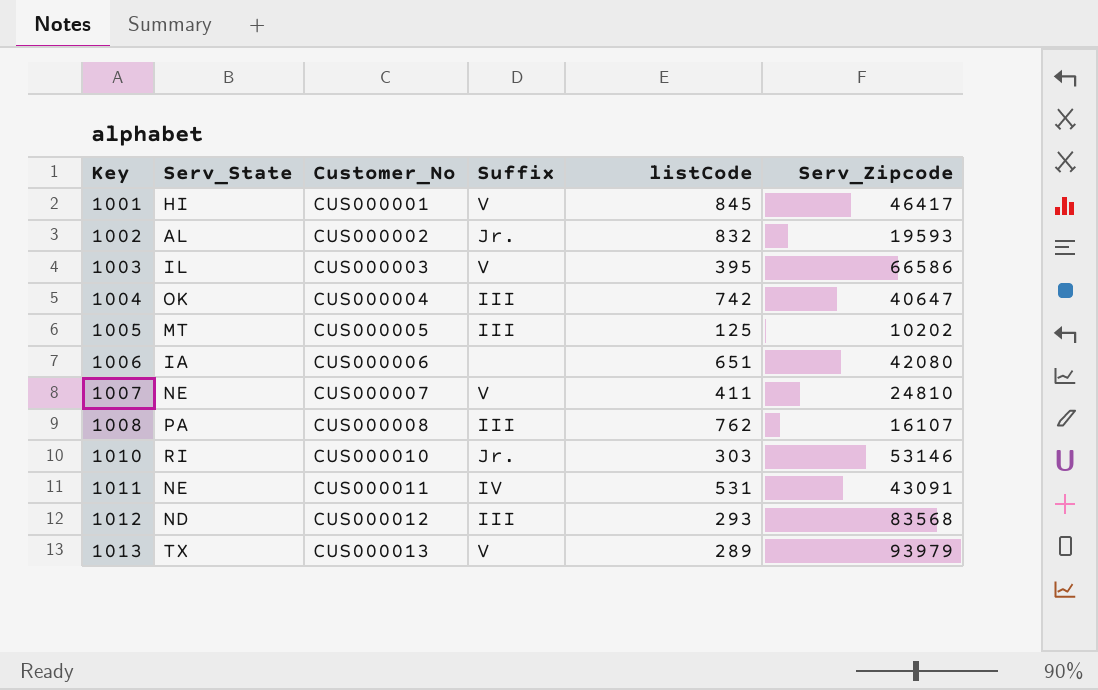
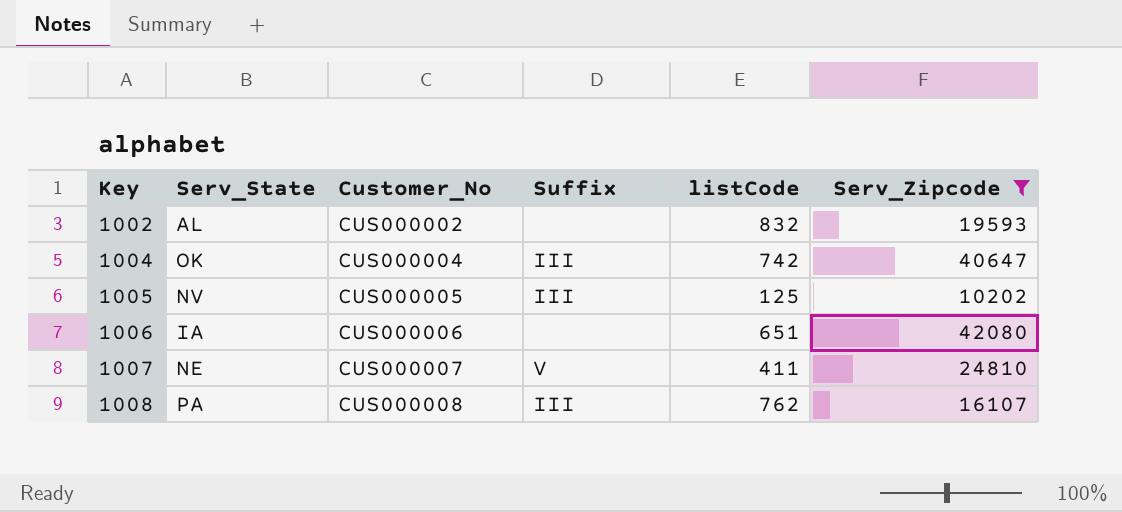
filter: none -> Serv_Zipcode <= 42080
1002 | Suffix: Jr. -> none
1005 | Serv_State: MT -> NV

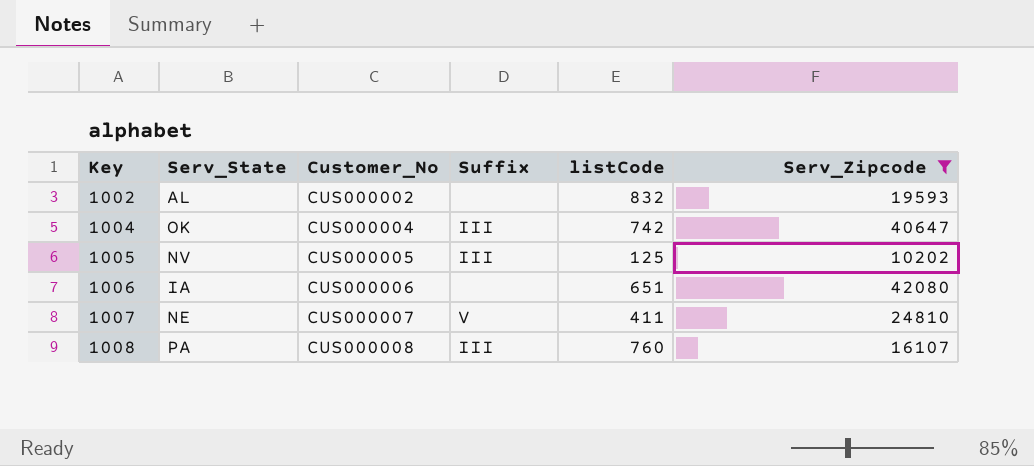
1008 | listCode: 762 -> 760

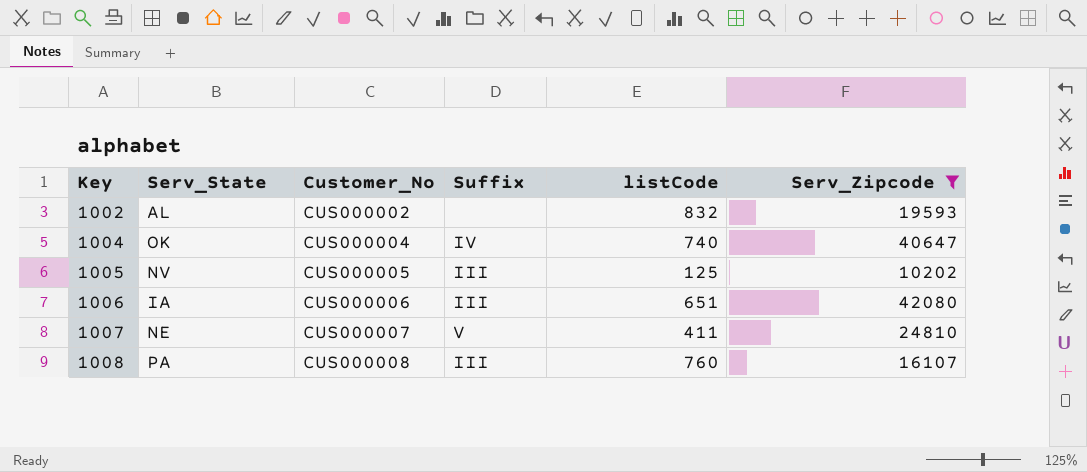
1004 | Suffix: III -> IV
1004 | listCode: 742 -> 740
1006 | Suffix: none -> III

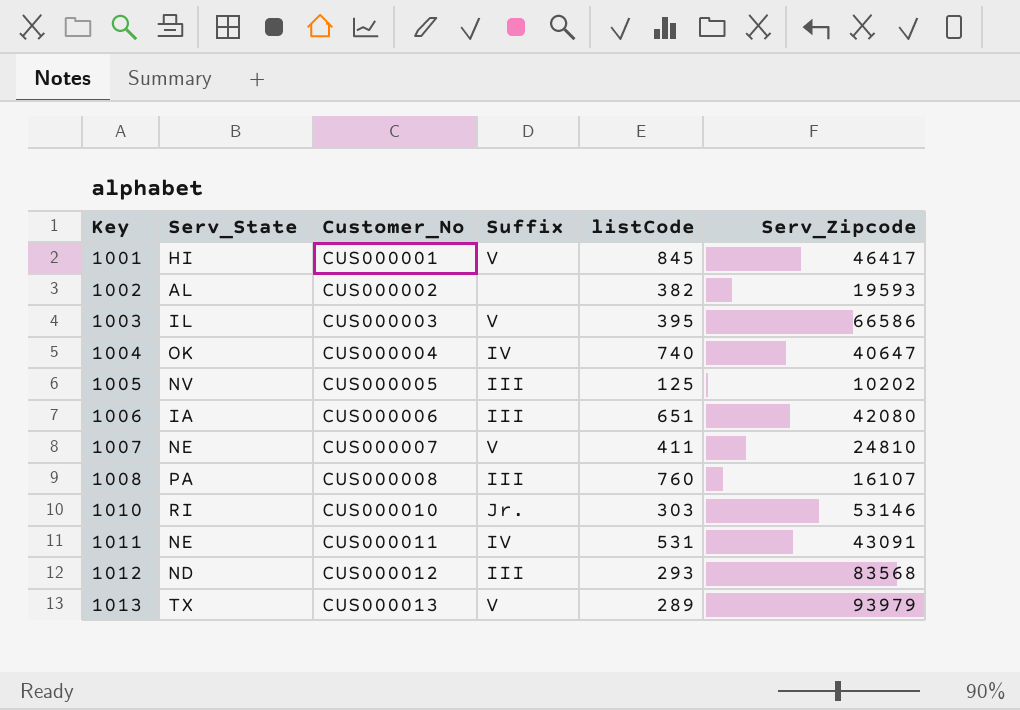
filter: Serv_Zipcode <= 42080 -> none
1002 | listCode: 832 -> 382

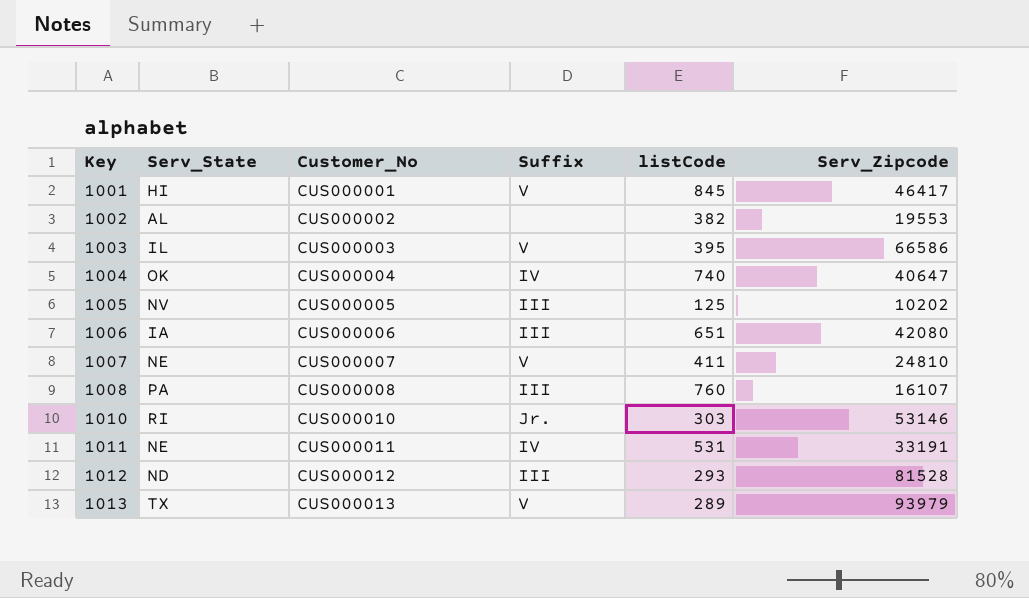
1002 | Serv_Zipcode: 19593 -> 19553
1011 | Serv_Zipcode: 43091 -> 33191
1012 | Serv_Zipcode: 83568 -> 81528

